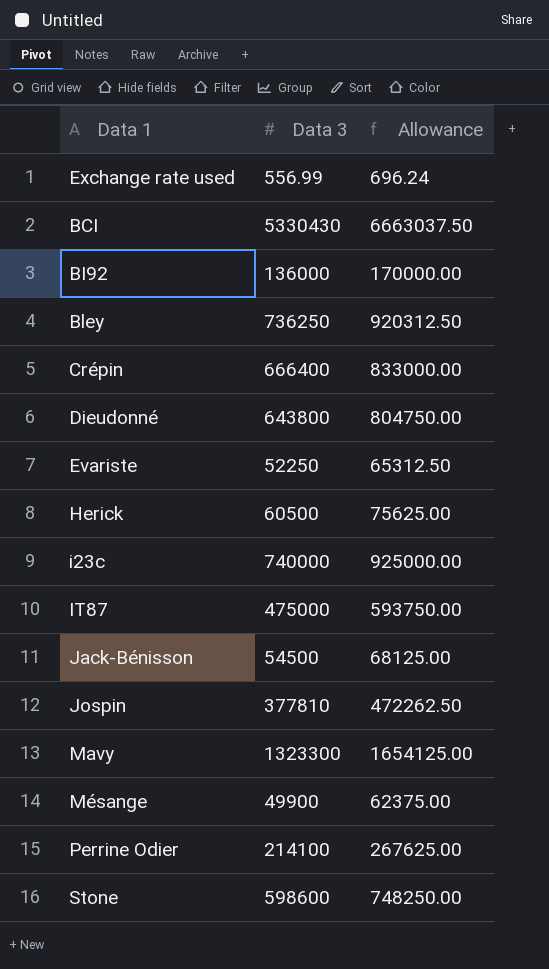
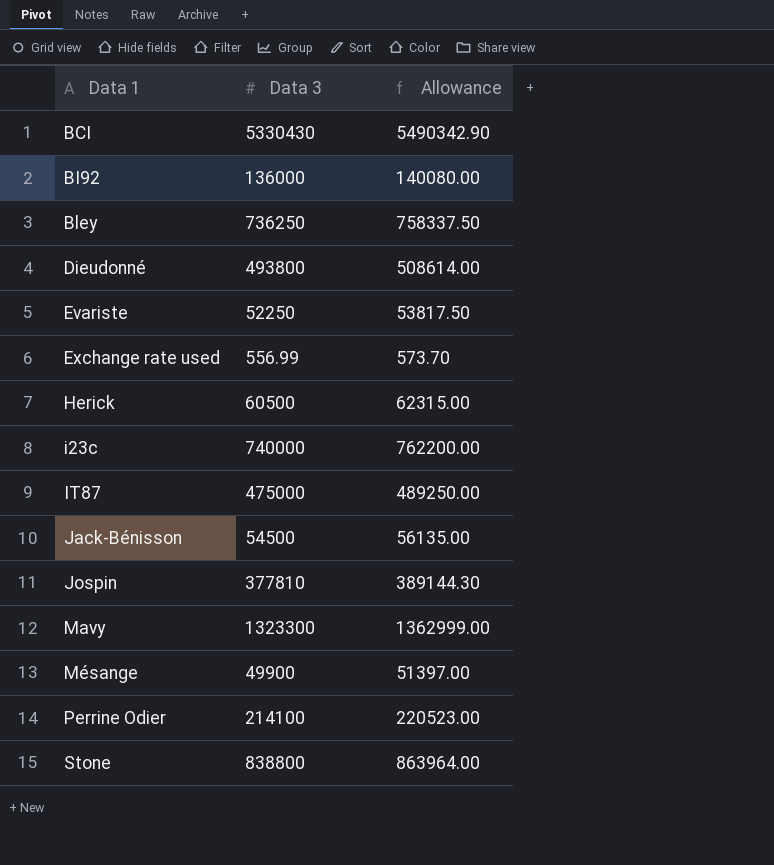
row order: none -> Data 1 ascending
column Allowance | formula: [Data 3] * 1.25 -> [Data 3] * 1.03
row Crépin: 666400 | 833000.00 -> none
Dieudonné | Data 3: 643800 -> 493800
Stone | Data 3: 598600 -> 838800

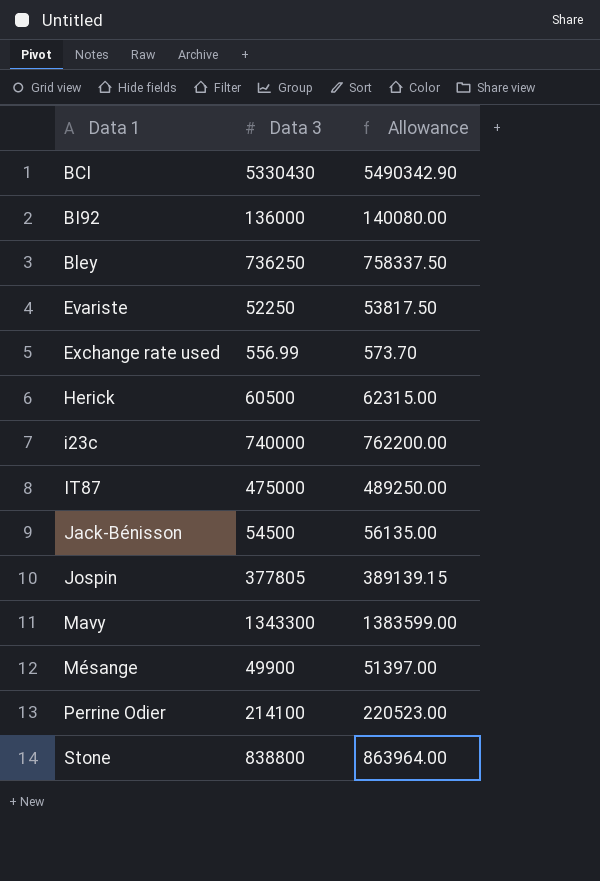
row Dieudonné: 493800 | 508614.00 -> none
Jospin | Data 3: 377810 -> 377805
Jospin | Allowance: 389144.30 -> 389139.15
Mavy | Data 3: 1323300 -> 1343300
Mavy | Allowance: 1362999.00 -> 1383599.00

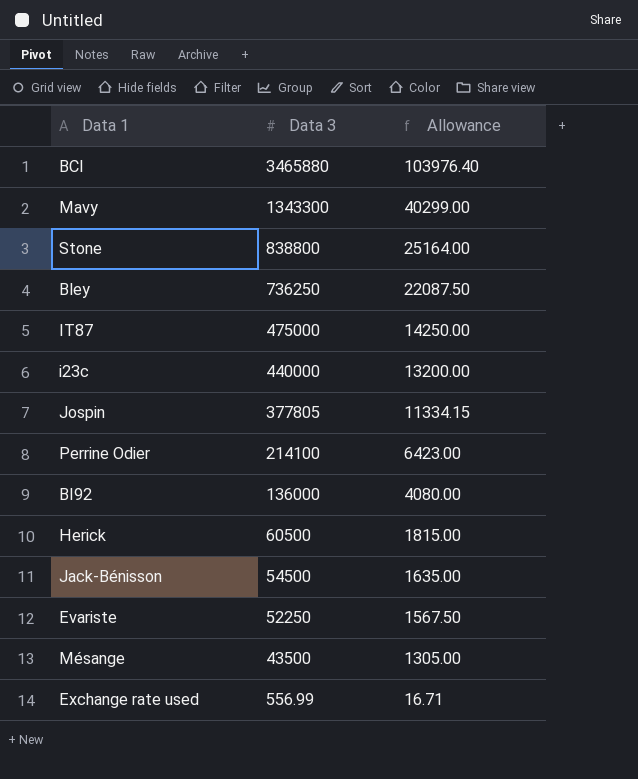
row order: Data 1 ascending -> Data 3 descending
column Allowance | formula: [Data 3] * 1.03 -> [Data 3] * 0.03
BCI | Data 3: 5330430 -> 3465880
i23c | Data 3: 740000 -> 440000
Mésange | Data 3: 49900 -> 43500

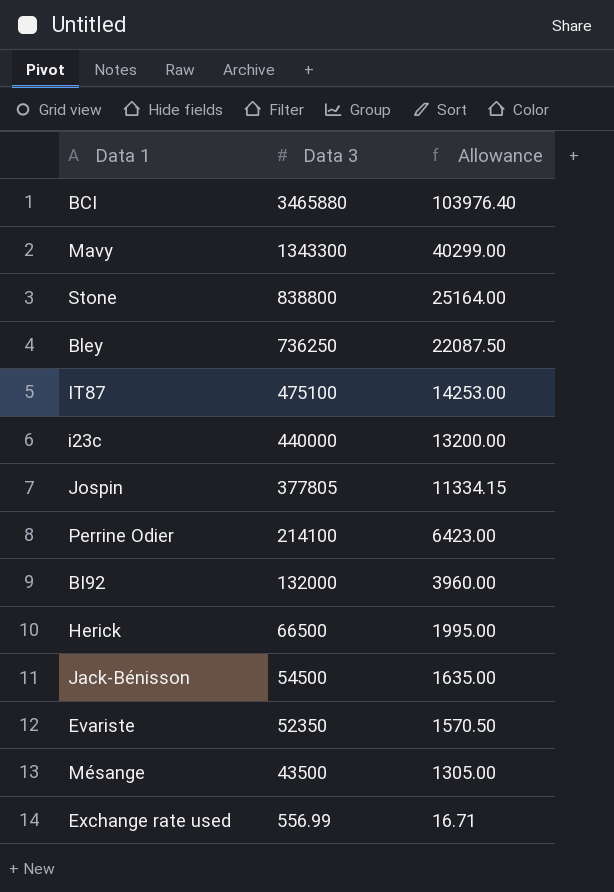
IT87 | Data 3: 475000 -> 475100
IT87 | Allowance: 14250.00 -> 14253.00
BI92 | Data 3: 136000 -> 132000
BI92 | Allowance: 4080.00 -> 3960.00
Herick | Data 3: 60500 -> 66500
Herick | Allowance: 1815.00 -> 1995.00
Evariste | Data 3: 52250 -> 52350
Evariste | Allowance: 1567.50 -> 1570.50

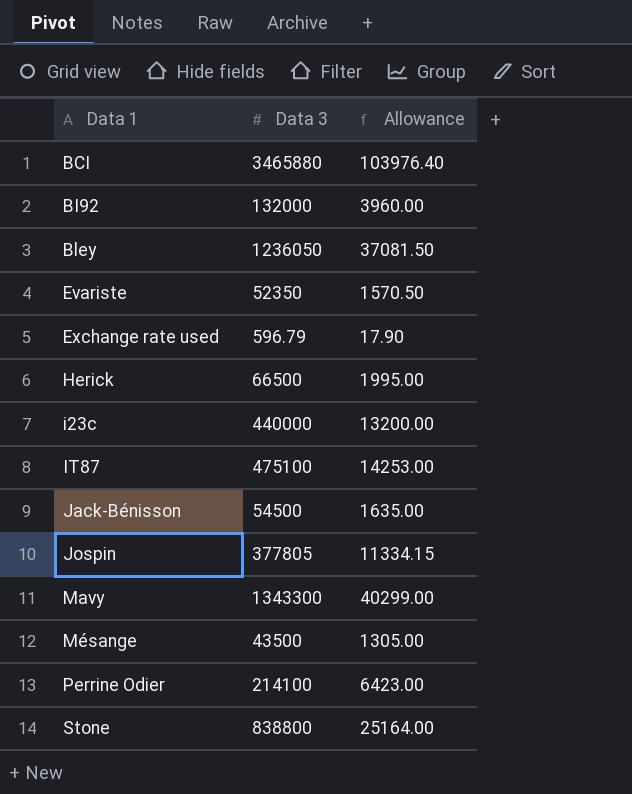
row order: Data 3 descending -> Data 1 ascending
Bley | Data 3: 736250 -> 1236050
Bley | Allowance: 22087.50 -> 37081.50
Exchange rate used | Data 3: 556.99 -> 596.79
Exchange rate used | Allowance: 16.71 -> 17.90

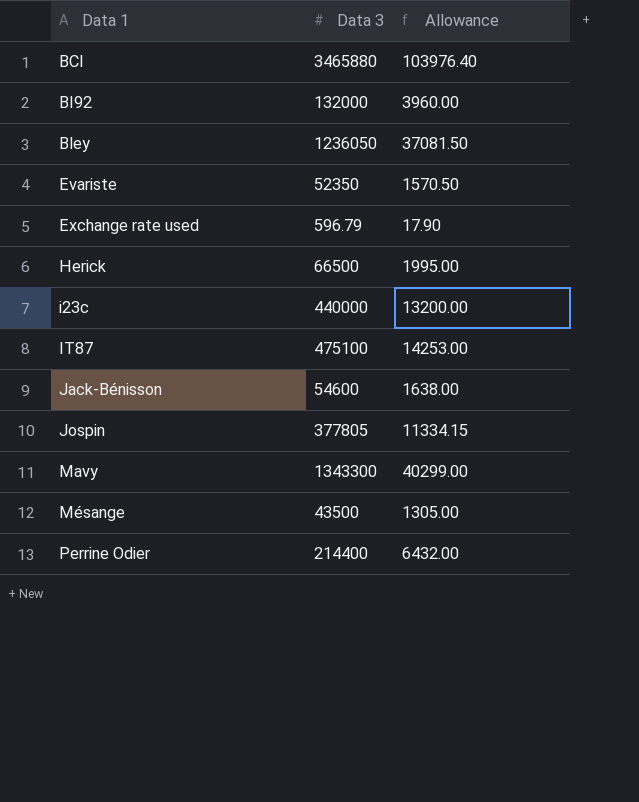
row Stone: 838800 | 25164.00 -> none
Jack-Bénisson | Data 3: 54500 -> 54600
Jack-Bénisson | Allowance: 1635.00 -> 1638.00
Perrine Odier | Data 3: 214100 -> 214400
Perrine Odier | Allowance: 6423.00 -> 6432.00

